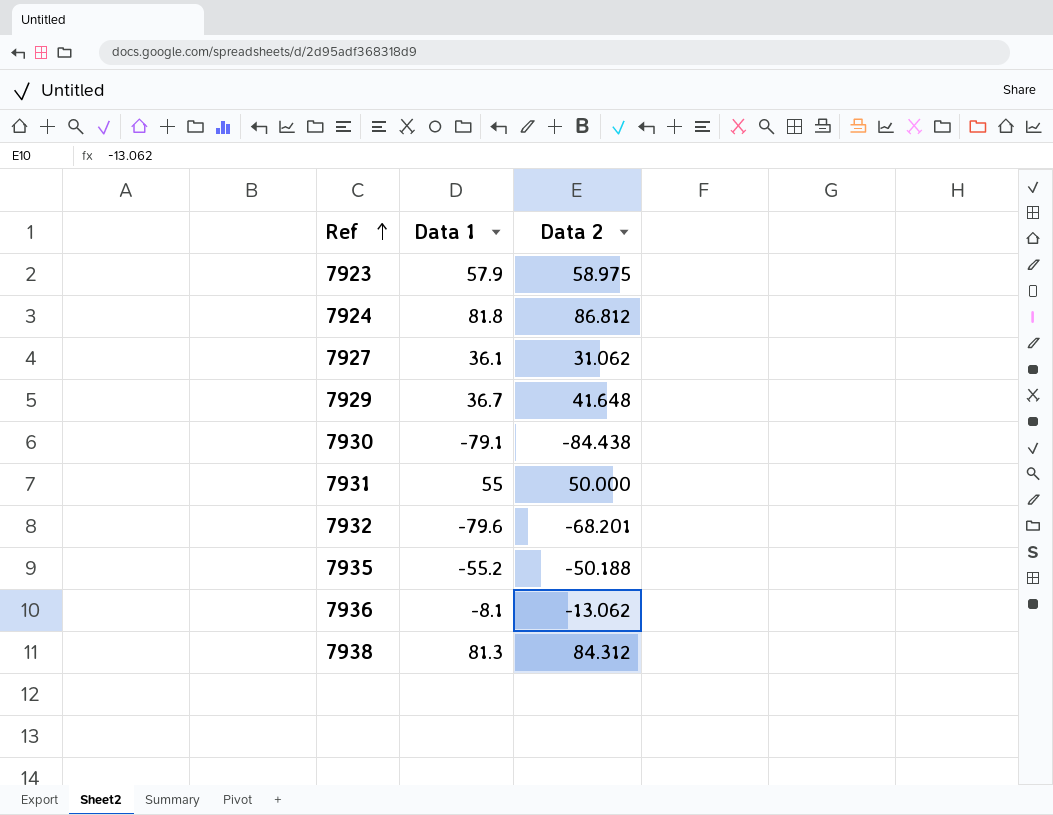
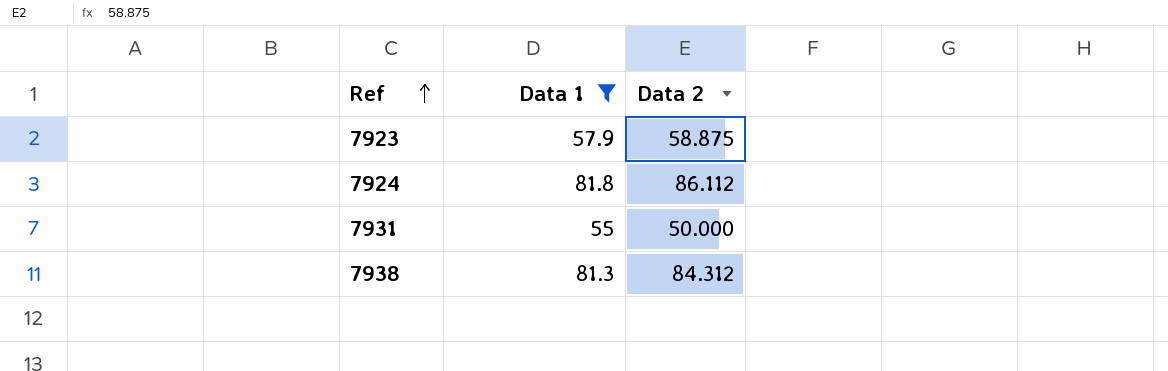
filter: none -> Data 1 >= 55
7923 | Data 2: 58.975 -> 58.875
7924 | Data 2: 86.812 -> 86.112

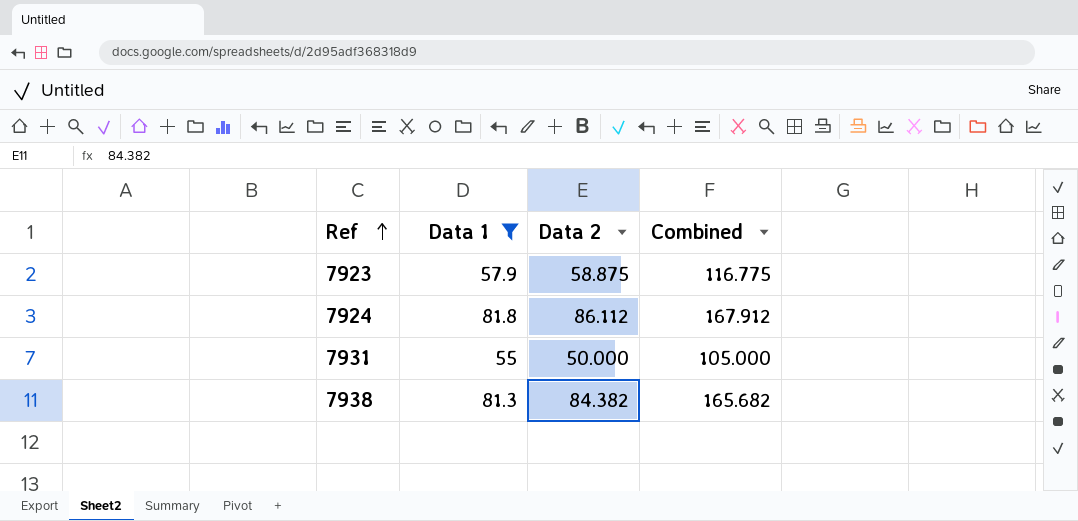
column Combined | formula: none -> [Data 1] + [Data 2]
7938 | Data 2: 84.312 -> 84.382

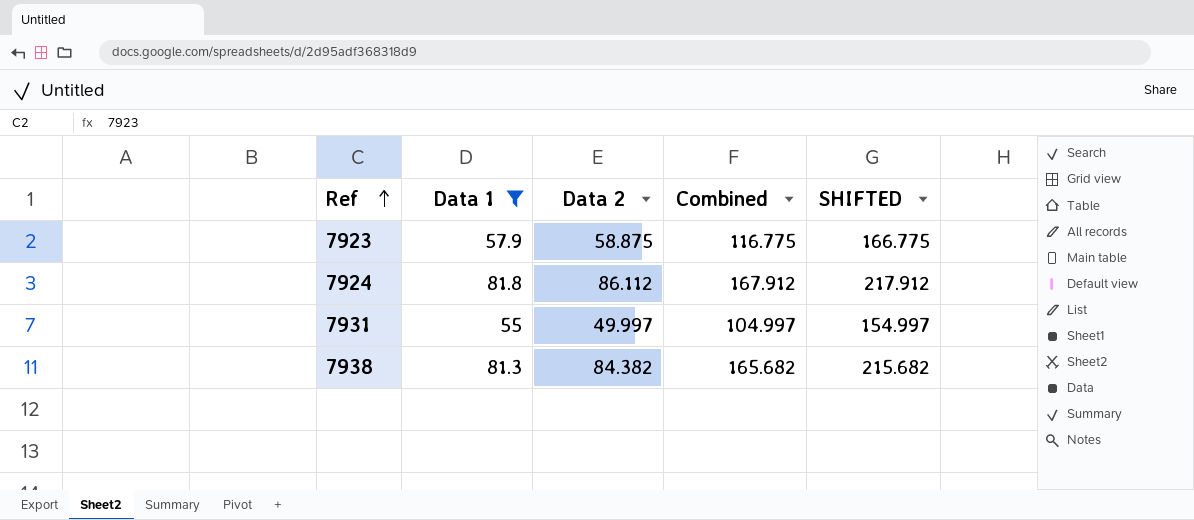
column SHIFTED | formula: none -> [Combined] + 50
7931 | Data 2: 50.000 -> 49.997
7931 | Combined: 105.000 -> 104.997

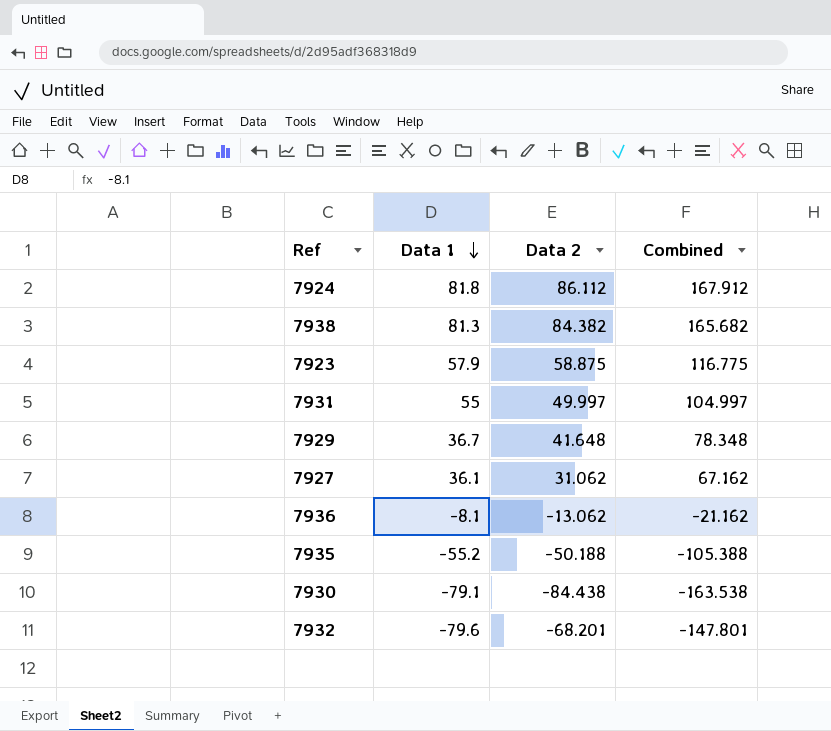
filter: Data 1 >= 55 -> none
row order: Ref ascending -> Data 1 descending
column SHIFTED | formula: [Combined] + 50 -> none

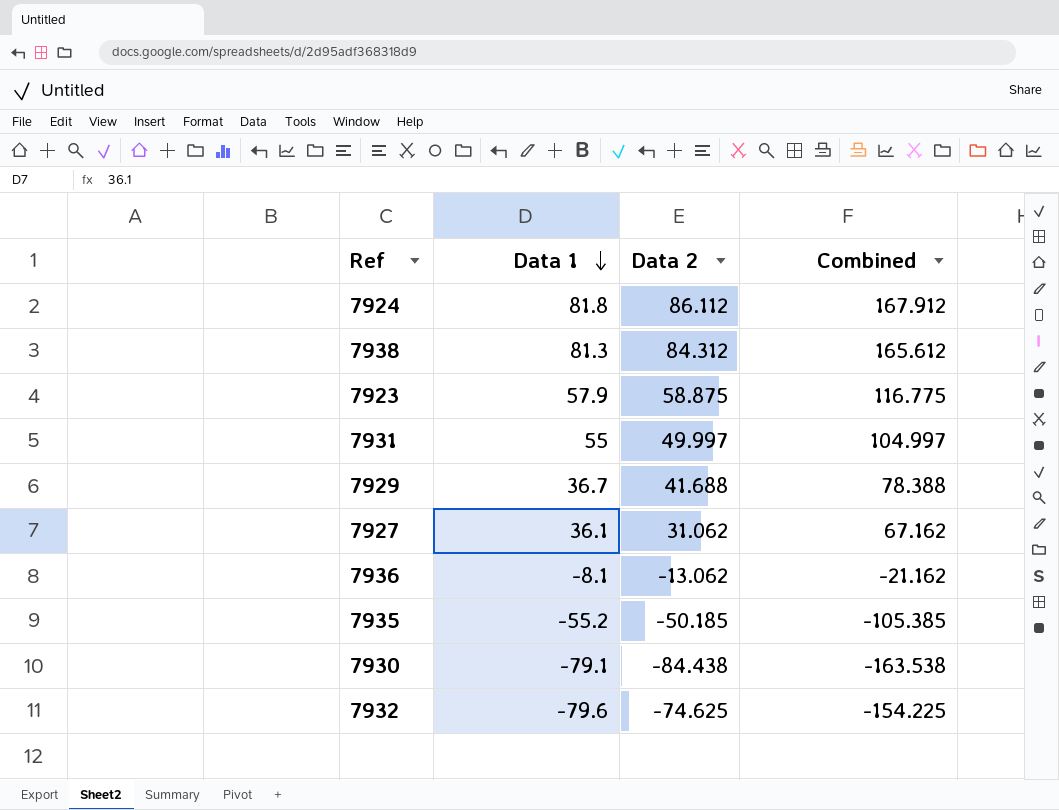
7938 | Data 2: 84.382 -> 84.312
7938 | Combined: 165.682 -> 165.612
7929 | Data 2: 41.648 -> 41.688
7929 | Combined: 78.348 -> 78.388
7935 | Data 2: -50.188 -> -50.185
7935 | Combined: -105.388 -> -105.385
7932 | Data 2: -68.201 -> -74.625
7932 | Combined: -147.801 -> -154.225

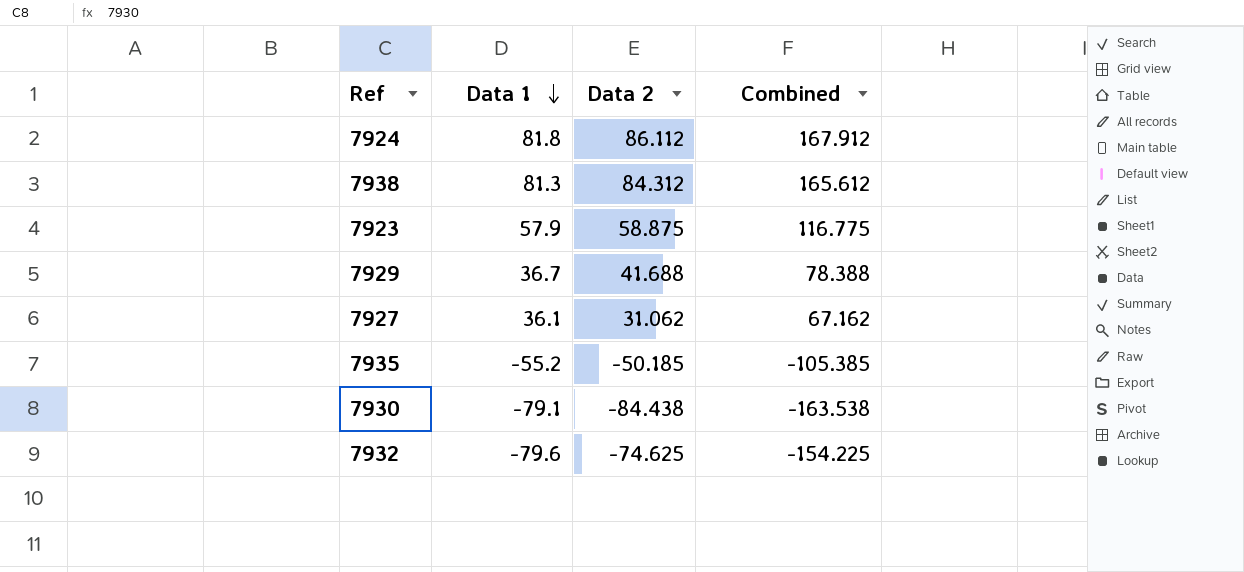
row 7931: 55 | 49.997 | 104.997 -> none
row 7936: -8.1 | -13.062 | -21.162 -> none

